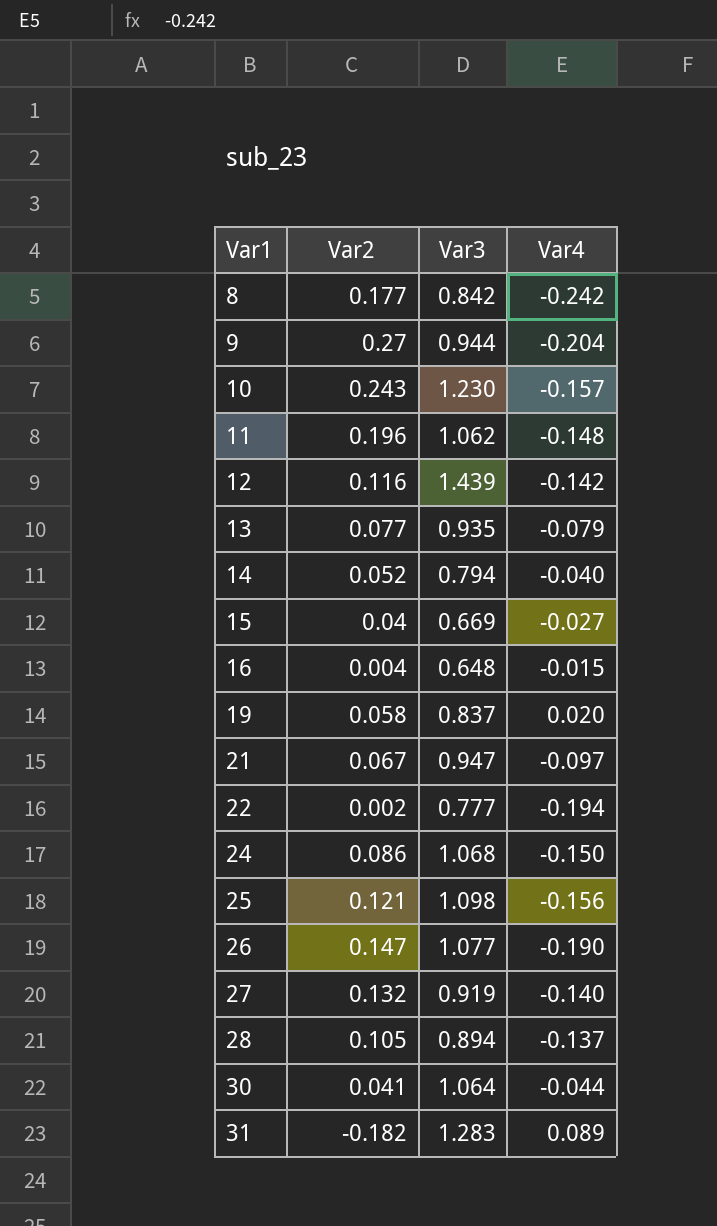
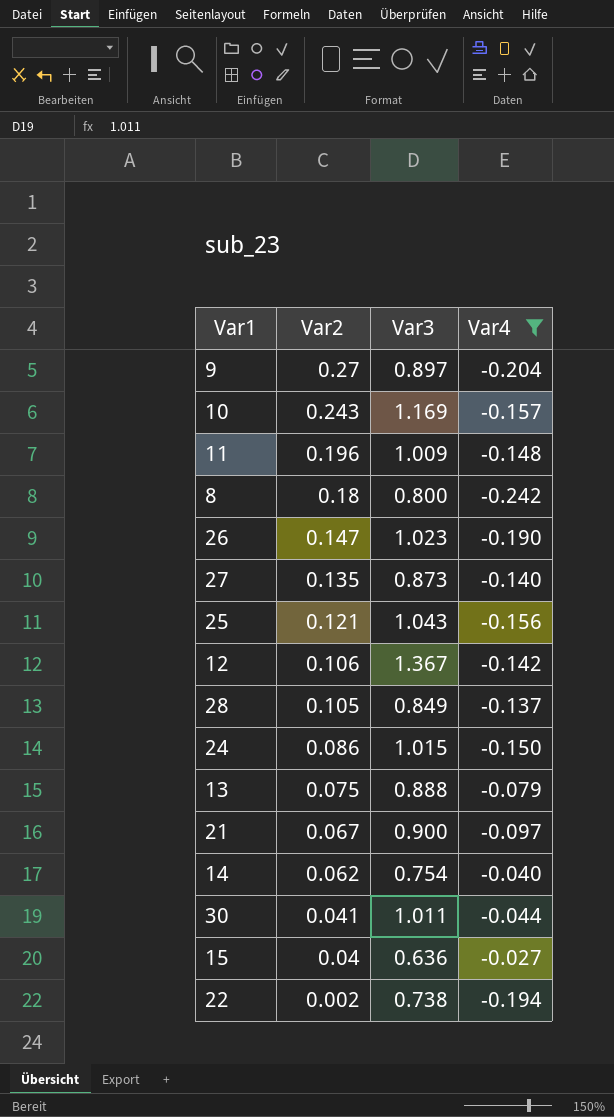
filter: none -> Var4 <= -0.027
row order: Var1 ascending -> Var2 descending
9 | Var3: 0.944 -> 0.897
10 | Var3: 1.230 -> 1.169
11 | Var3: 1.062 -> 1.009
8 | Var2: 0.177 -> 0.18
8 | Var3: 0.842 -> 0.800
26 | Var3: 1.077 -> 1.023
27 | Var2: 0.132 -> 0.135
27 | Var3: 0.919 -> 0.873
25 | Var3: 1.098 -> 1.043
12 | Var2: 0.116 -> 0.106
12 | Var3: 1.439 -> 1.367
28 | Var3: 0.894 -> 0.849
24 | Var3: 1.068 -> 1.015
13 | Var2: 0.077 -> 0.075
13 | Var3: 0.935 -> 0.888
21 | Var3: 0.947 -> 0.900
14 | Var2: 0.052 -> 0.062
14 | Var3: 0.794 -> 0.754
30 | Var3: 1.064 -> 1.011
15 | Var3: 0.669 -> 0.636
22 | Var3: 0.777 -> 0.738

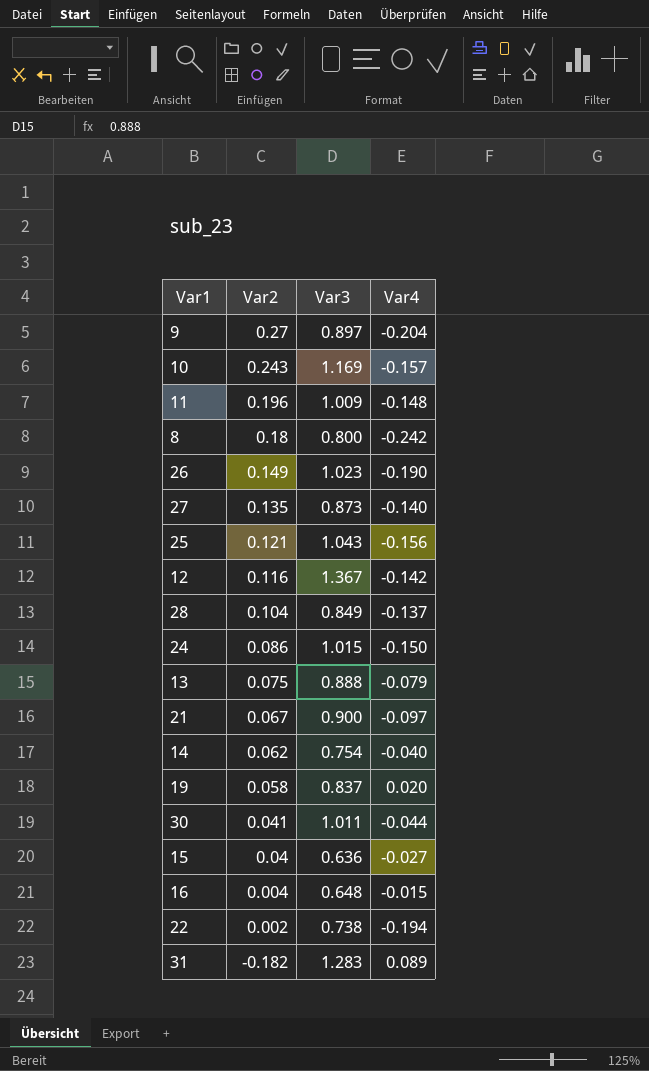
filter: Var4 <= -0.027 -> none
26 | Var2: 0.147 -> 0.149
12 | Var2: 0.106 -> 0.116
28 | Var2: 0.105 -> 0.104

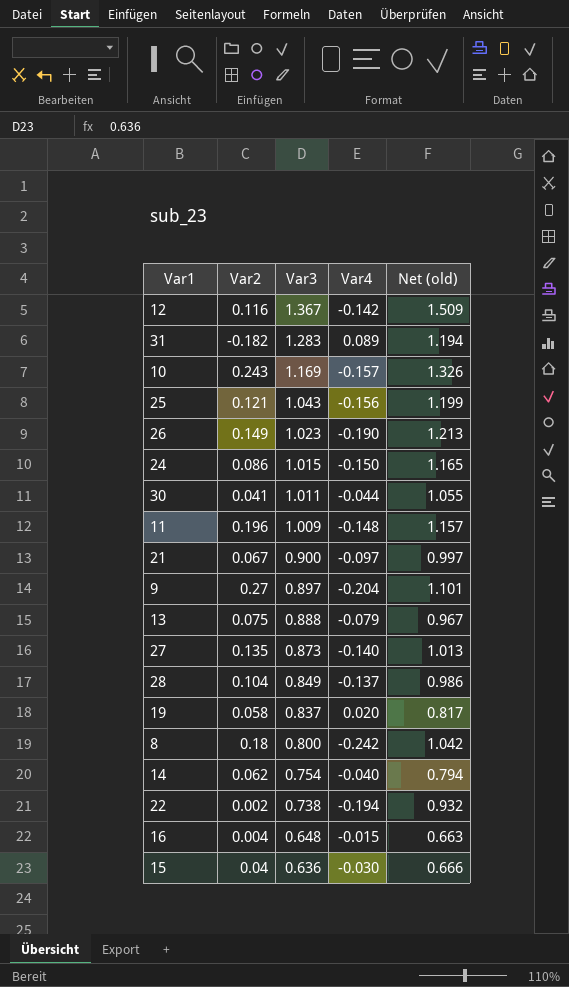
row order: Var2 descending -> Var3 descending
column Net (old) | formula: none -> [Var3] - [Var4]
15 | Var4: -0.027 -> -0.030

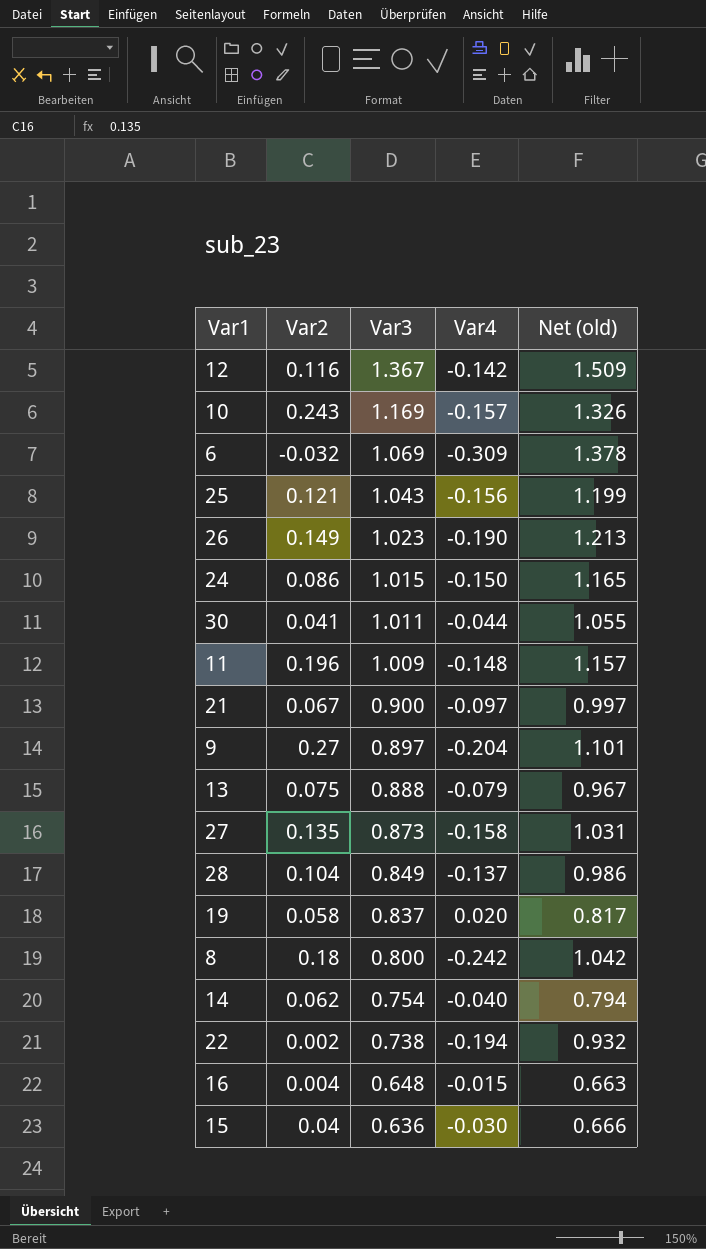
row 31: -0.182 | 1.283 | 0.089 | 1.194 -> none
row 6: none -> -0.032 | 1.069 | -0.309 | 1.378
27 | Var4: -0.140 -> -0.158
27 | Net (old): 1.013 -> 1.031

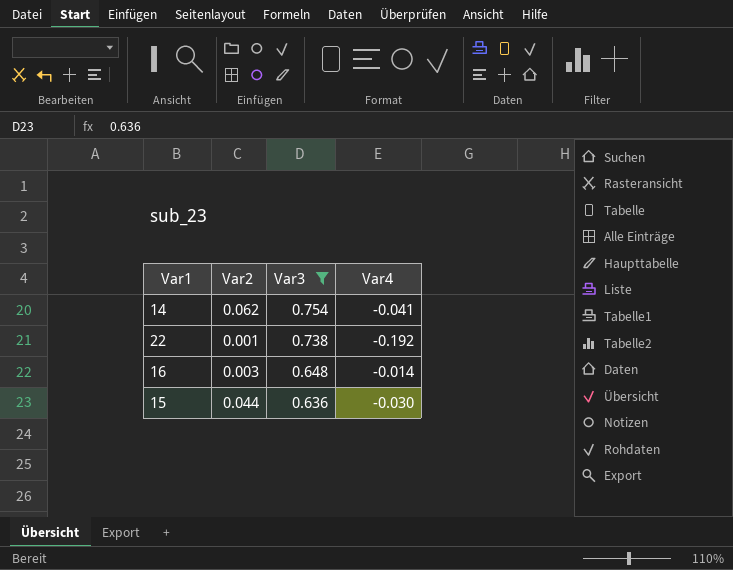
filter: none -> Var3 <= 0.754
column Net (old) | formula: [Var3] - [Var4] -> none
14 | Var4: -0.040 -> -0.041
22 | Var2: 0.002 -> 0.001
22 | Var4: -0.194 -> -0.192
16 | Var2: 0.004 -> 0.003
16 | Var4: -0.015 -> -0.014
15 | Var2: 0.04 -> 0.044

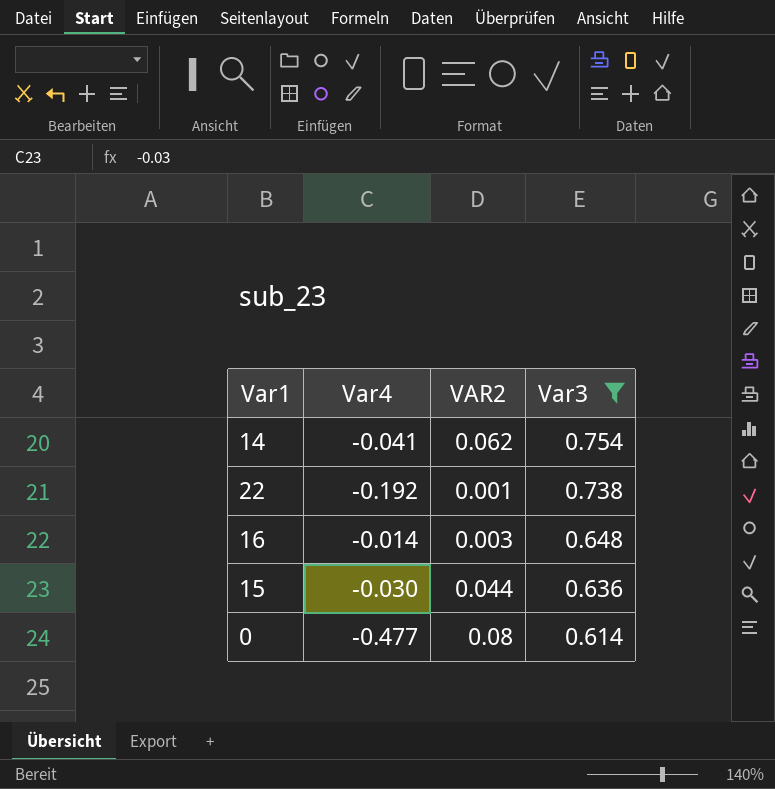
column Var4 | position: 4 -> 2
column name: Var2 -> VAR2
row 0: none -> -0.477 | 0.08 | 0.614

